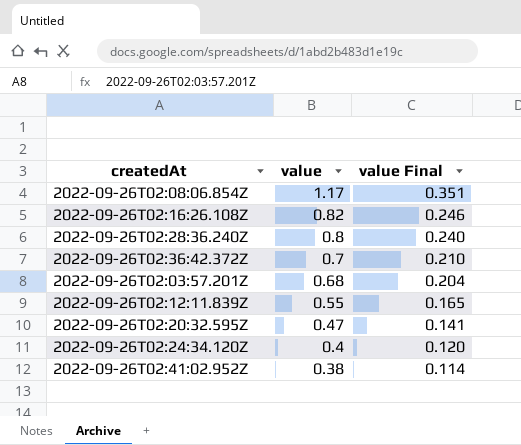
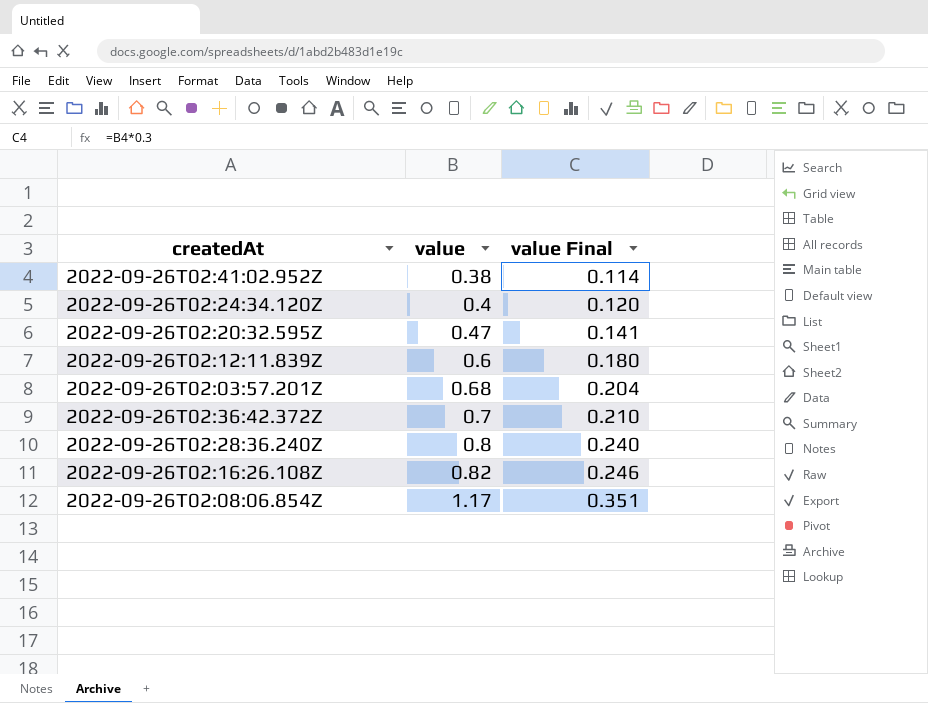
row order: value descending -> value ascending
2022-09-26T02:12:11.839Z | value: 0.55 -> 0.6
2022-09-26T02:12:11.839Z | value Final: 0.165 -> 0.180

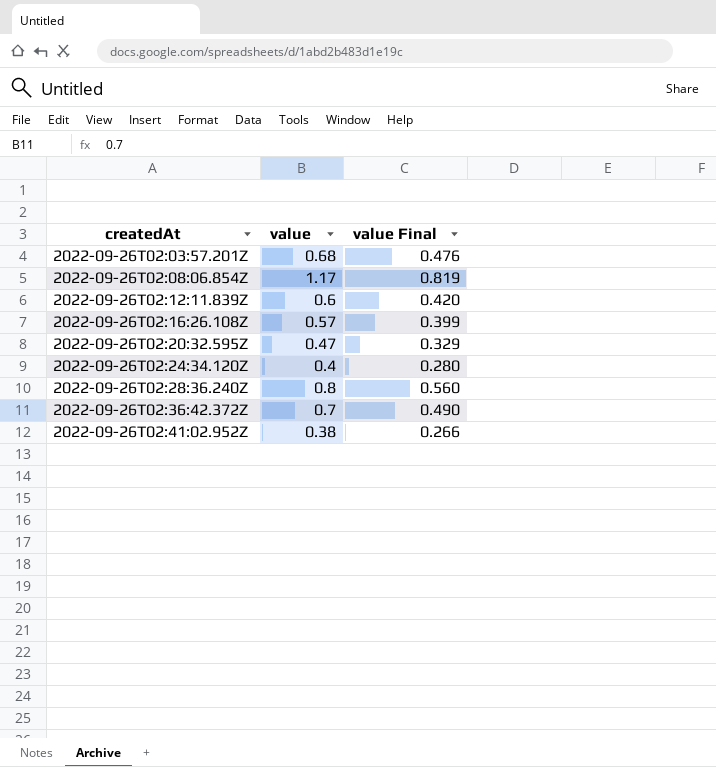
row order: value ascending -> createdAt ascending
column value Final | formula: [value] * 0.3 -> [value] * 0.7
2022-09-26T02:16:26.108Z | value: 0.82 -> 0.57

